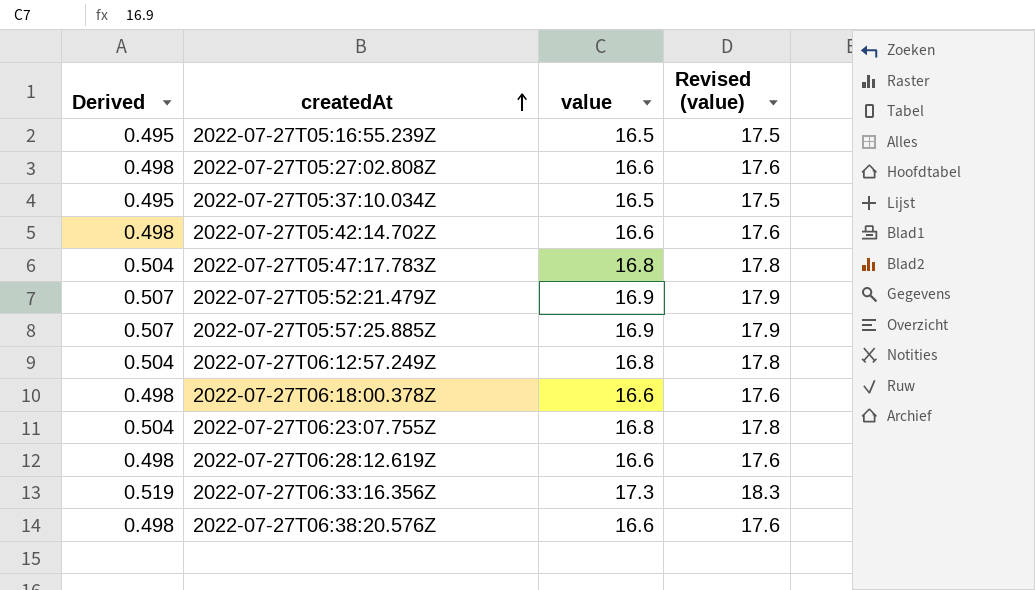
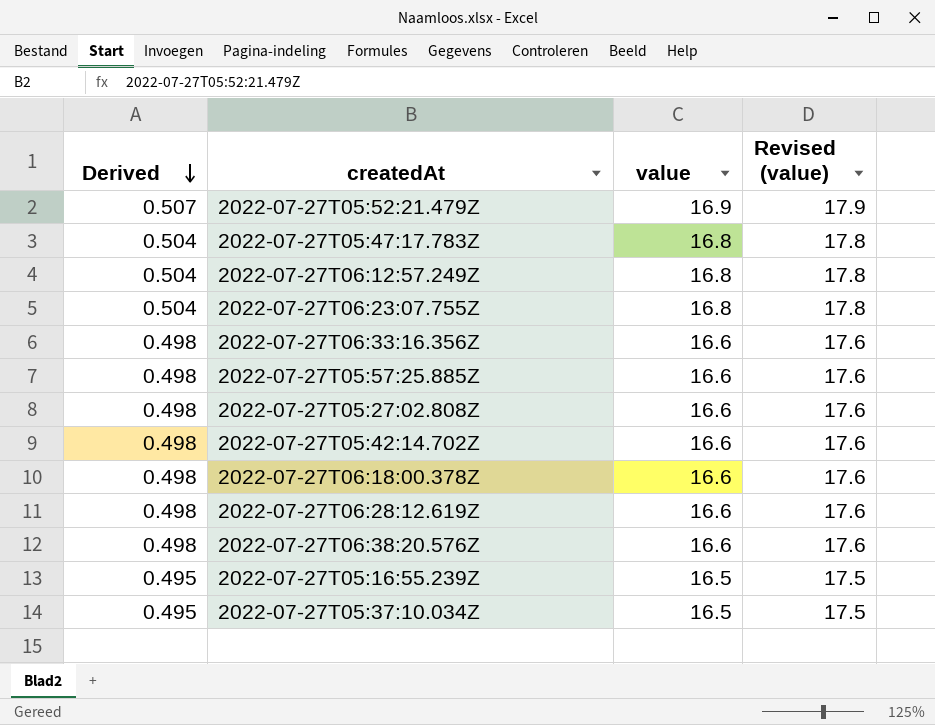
row order: createdAt ascending -> Derived descending
2022-07-27T06:33:16.356Z | Derived: 0.519 -> 0.498
2022-07-27T06:33:16.356Z | value: 17.3 -> 16.6
2022-07-27T06:33:16.356Z | Revised (value): 18.3 -> 17.6
2022-07-27T05:57:25.885Z | Derived: 0.507 -> 0.498
2022-07-27T05:57:25.885Z | value: 16.9 -> 16.6
2022-07-27T05:57:25.885Z | Revised (value): 17.9 -> 17.6

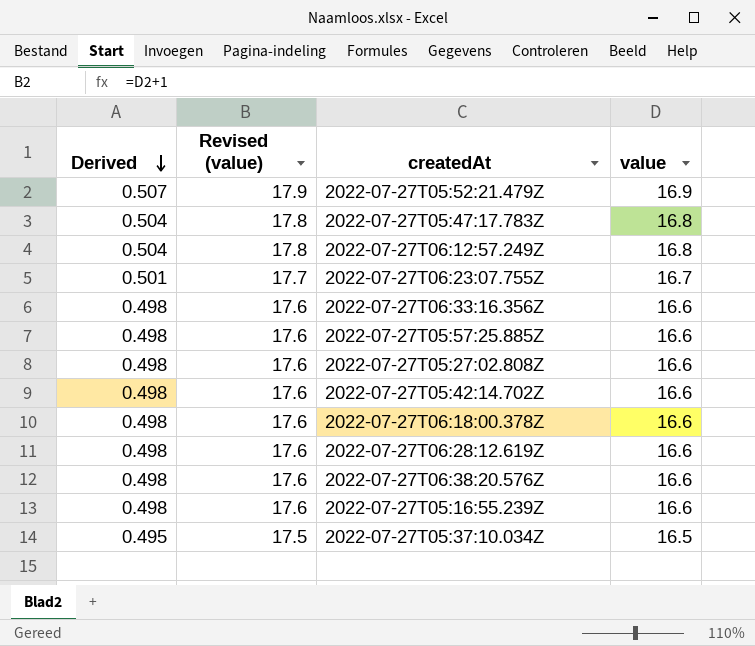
column Revised (value) | position: 4 -> 2
2022-07-27T06:23:07.755Z | Derived: 0.504 -> 0.501
2022-07-27T06:23:07.755Z | Revised (value): 17.8 -> 17.7
2022-07-27T06:23:07.755Z | value: 16.8 -> 16.7
2022-07-27T05:16:55.239Z | Derived: 0.495 -> 0.498
2022-07-27T05:16:55.239Z | Revised (value): 17.5 -> 17.6
2022-07-27T05:16:55.239Z | value: 16.5 -> 16.6

